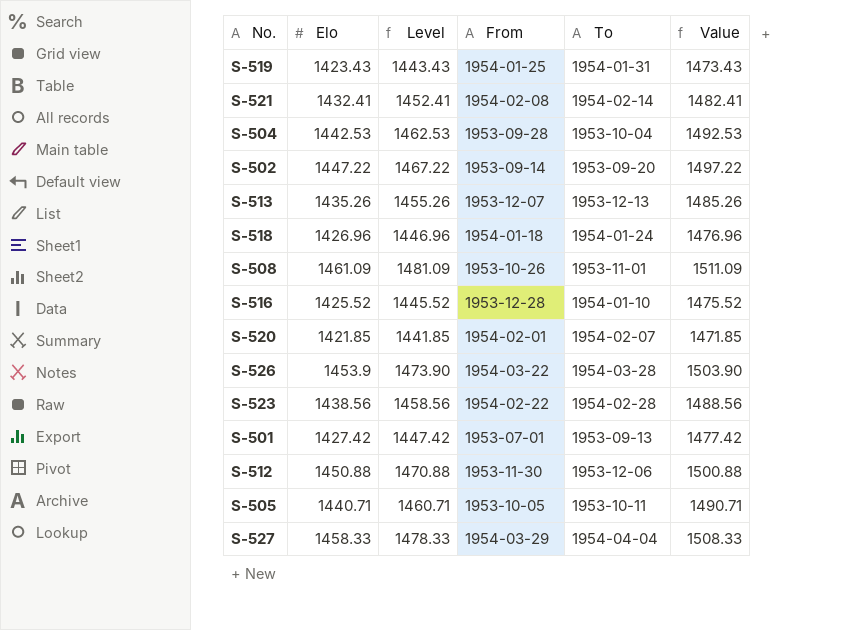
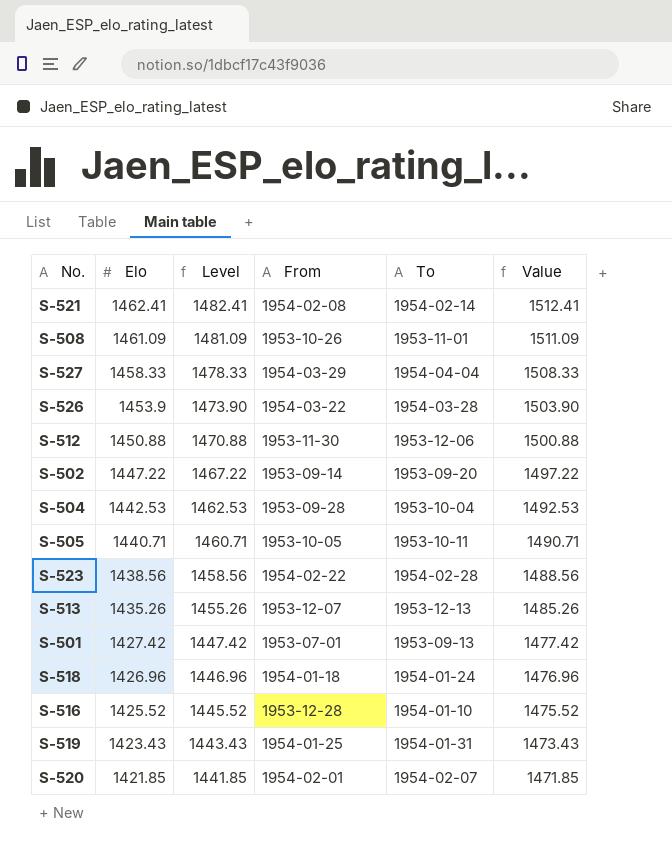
row order: none -> Elo descending
S-521 | Elo: 1432.41 -> 1462.41
S-521 | Level: 1452.41 -> 1482.41
S-521 | Value: 1482.41 -> 1512.41

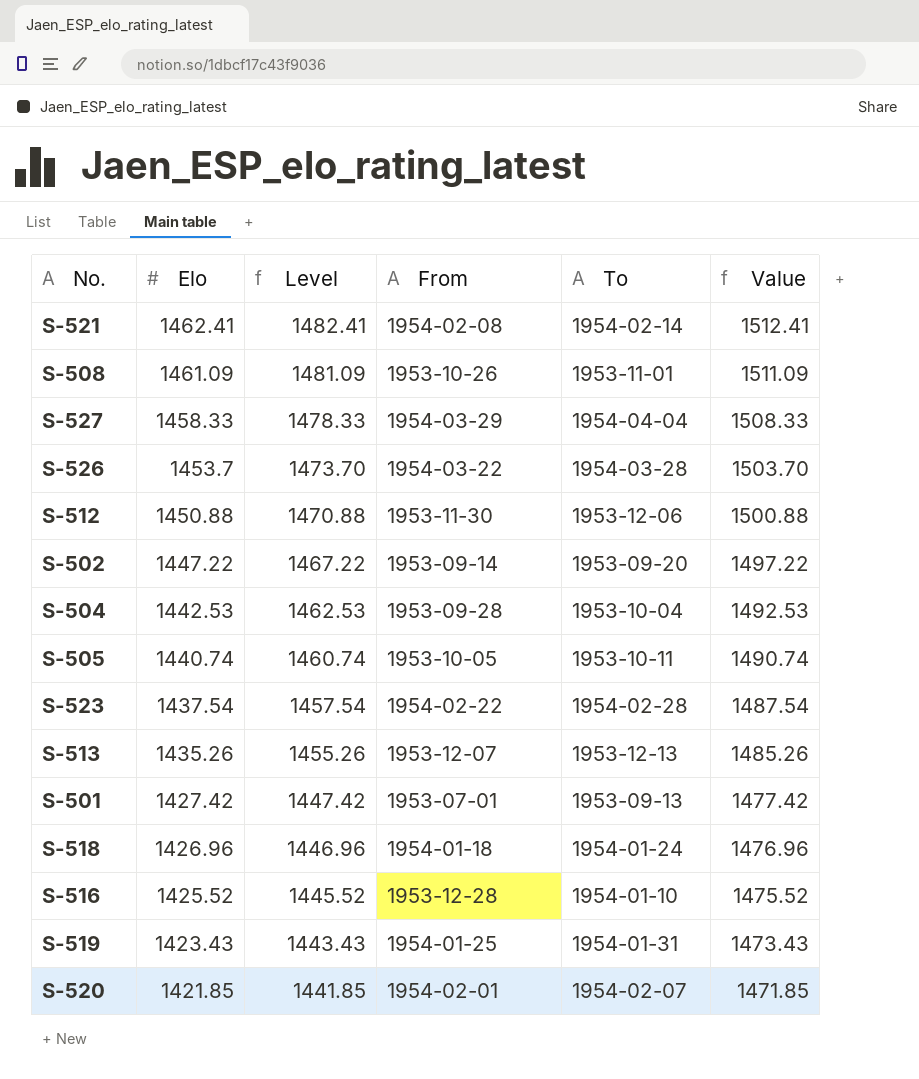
S-526 | Elo: 1453.9 -> 1453.7
S-526 | Level: 1473.90 -> 1473.70
S-526 | Value: 1503.90 -> 1503.70
S-505 | Elo: 1440.71 -> 1440.74
S-505 | Level: 1460.71 -> 1460.74
S-505 | Value: 1490.71 -> 1490.74
S-523 | Elo: 1438.56 -> 1437.54
S-523 | Level: 1458.56 -> 1457.54
S-523 | Value: 1488.56 -> 1487.54

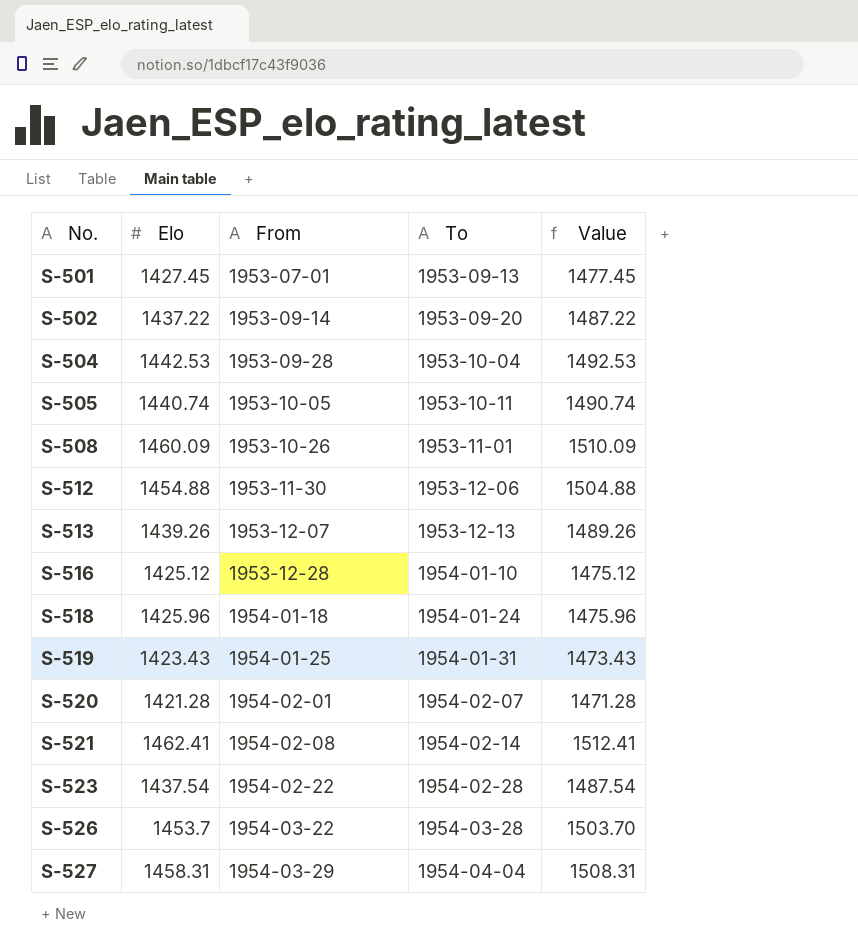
row order: Elo descending -> No. ascending
column Level | formula: [Elo] + 20 -> none
S-501 | Elo: 1427.42 -> 1427.45
S-501 | Value: 1477.42 -> 1477.45
S-502 | Elo: 1447.22 -> 1437.22
S-502 | Value: 1497.22 -> 1487.22
S-508 | Elo: 1461.09 -> 1460.09
S-508 | Value: 1511.09 -> 1510.09
S-512 | Elo: 1450.88 -> 1454.88
S-512 | Value: 1500.88 -> 1504.88
S-513 | Elo: 1435.26 -> 1439.26
S-513 | Value: 1485.26 -> 1489.26
S-516 | Elo: 1425.52 -> 1425.12
S-516 | Value: 1475.52 -> 1475.12
S-518 | Elo: 1426.96 -> 1425.96
S-518 | Value: 1476.96 -> 1475.96
S-520 | Elo: 1421.85 -> 1421.28
S-520 | Value: 1471.85 -> 1471.28
S-527 | Elo: 1458.33 -> 1458.31
S-527 | Value: 1508.33 -> 1508.31

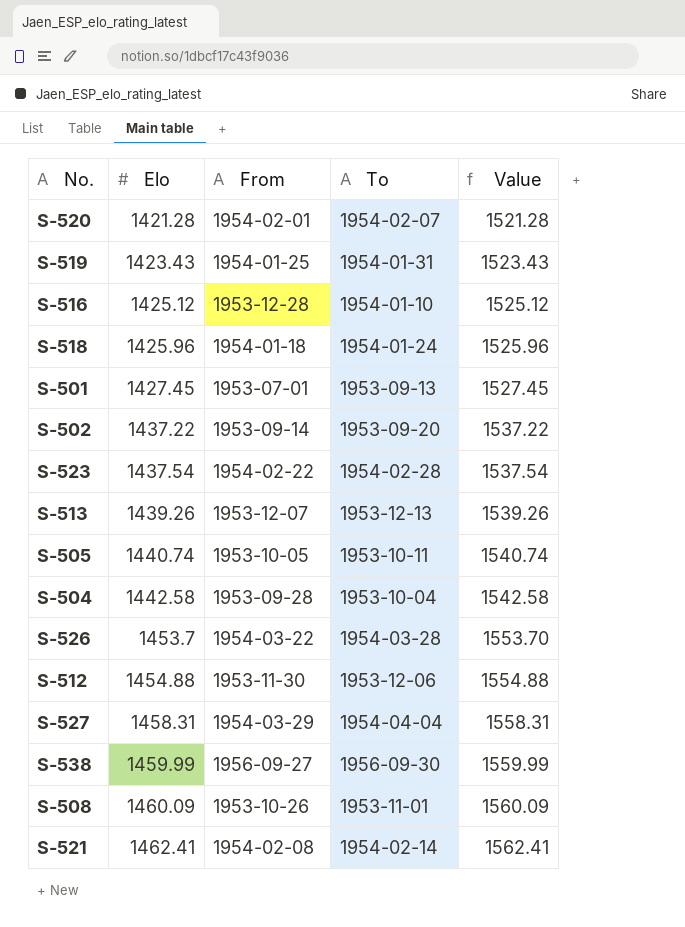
row order: No. ascending -> Elo ascending
column Value | formula: [Elo] + 50 -> [Elo] + 100
S-504 | Elo: 1442.53 -> 1442.58
row S-538: none -> 1459.99 | 1956-09-27 | 1956-09-30 | 1559.99

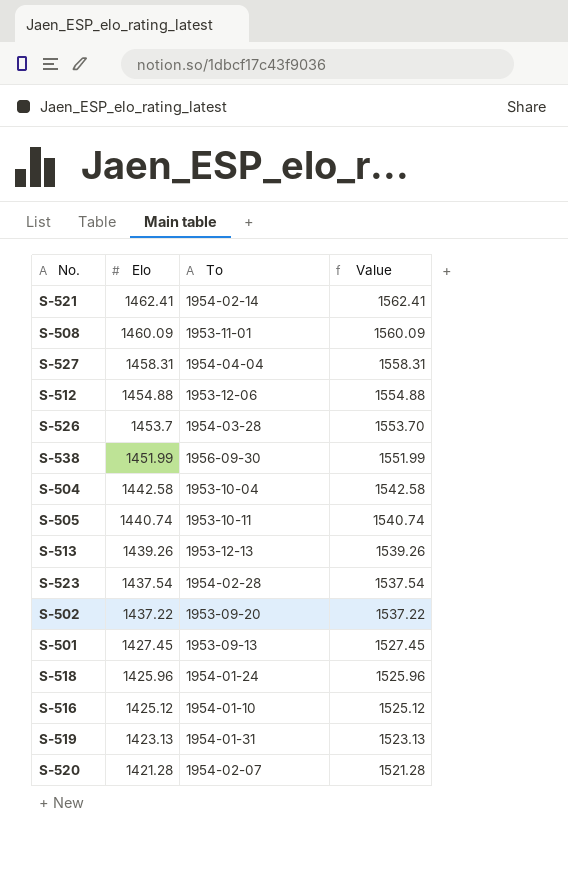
row order: Elo ascending -> Elo descending
column From | position: 3 -> none
S-538 | Elo: 1459.99 -> 1451.99
S-538 | Value: 1559.99 -> 1551.99
S-519 | Elo: 1423.43 -> 1423.13
S-519 | Value: 1523.43 -> 1523.13

